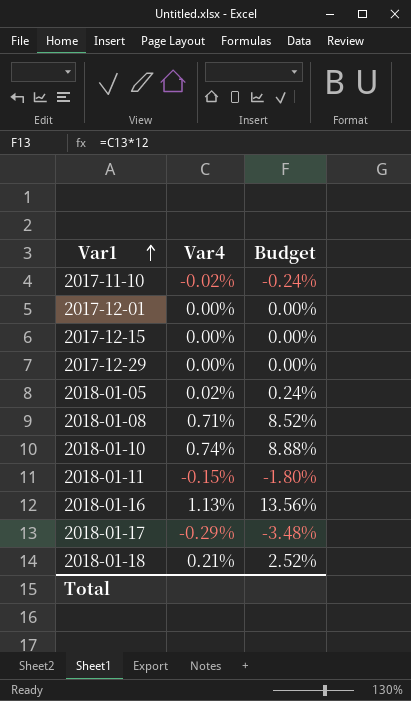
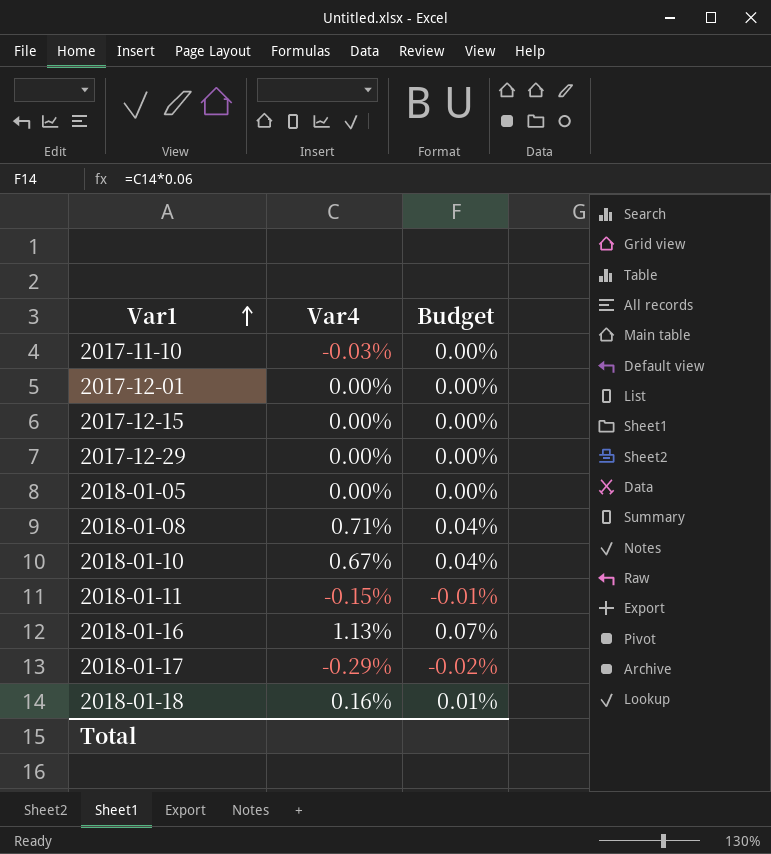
column Budget | formula: [Var4] * 12 -> [Var4] * 0.06
2017-11-10 | Var4: -0.02% -> -0.03%
2018-01-05 | Var4: 0.02% -> 0.00%
2018-01-10 | Var4: 0.74% -> 0.67%
2018-01-18 | Var4: 0.21% -> 0.16%

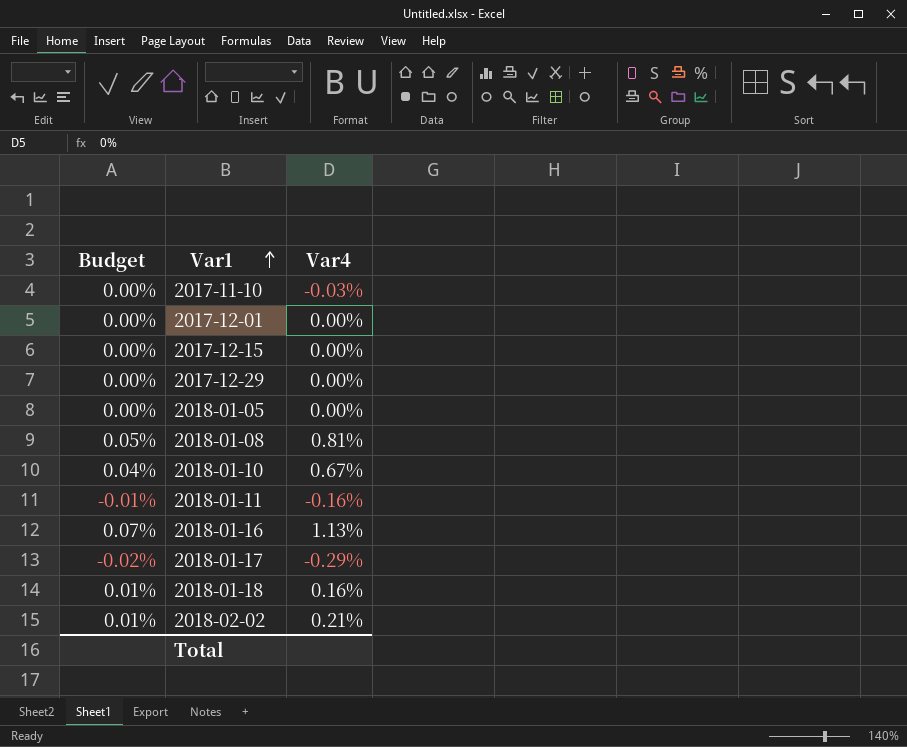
column Budget | position: 3 -> 1
2018-01-08 | Budget: 0.04% -> 0.05%
2018-01-08 | Var4: 0.71% -> 0.81%
2018-01-11 | Var4: -0.15% -> -0.16%
row 2018-02-02: none -> 0.01% | 0.21%

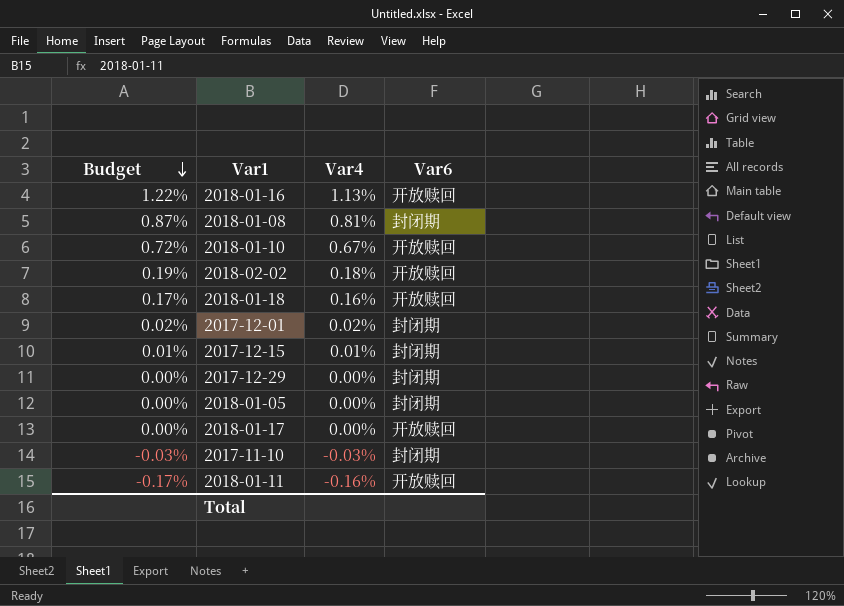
row order: Var1 ascending -> Budget descending
column Budget | formula: [Var4] * 0.06 -> [Var4] * 1.08
column Var6 | position: none -> 4
2018-02-02 | Var4: 0.21% -> 0.18%
2017-12-01 | Var4: 0.00% -> 0.02%
2017-12-15 | Var4: 0.00% -> 0.01%
2018-01-17 | Var4: -0.29% -> 0.00%

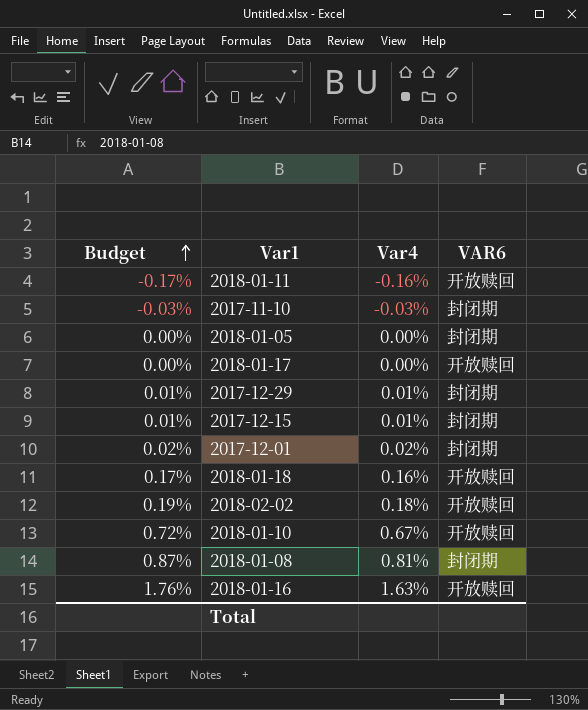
row order: Budget descending -> Budget ascending
column name: Var6 -> VAR6
2017-12-29 | Budget: 0.00% -> 0.01%
2017-12-29 | Var4: 0.00% -> 0.01%
2018-01-16 | Budget: 1.22% -> 1.76%
2018-01-16 | Var4: 1.13% -> 1.63%

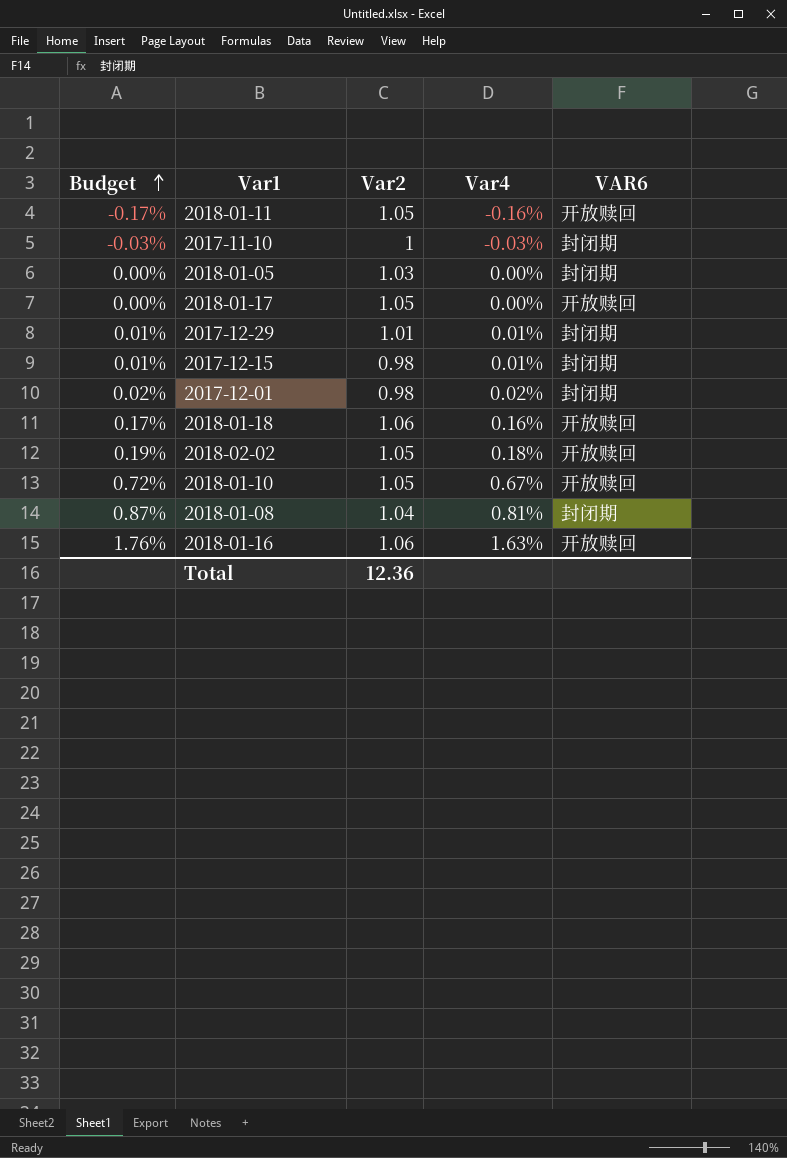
column Var2 | position: none -> 3

